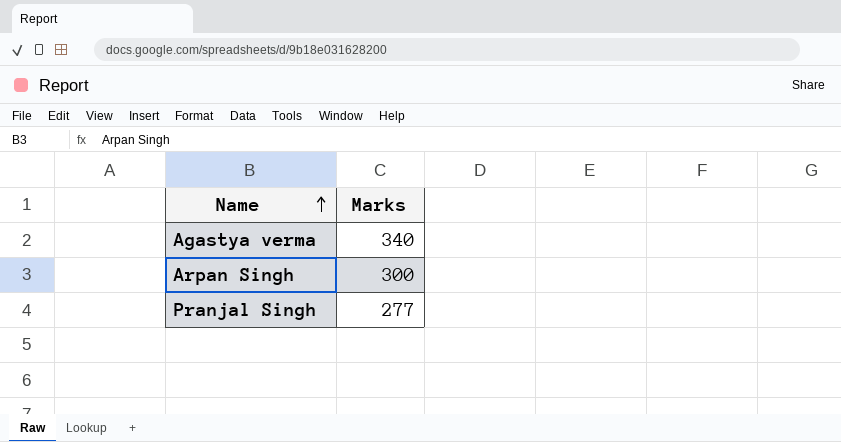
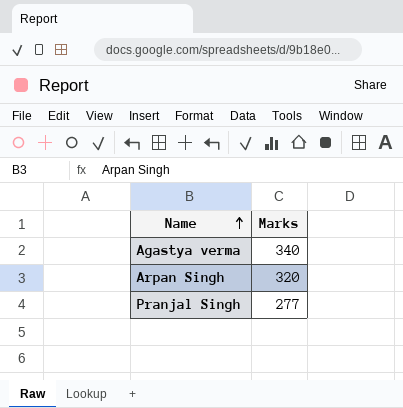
Arpan Singh | Marks: 300 -> 320

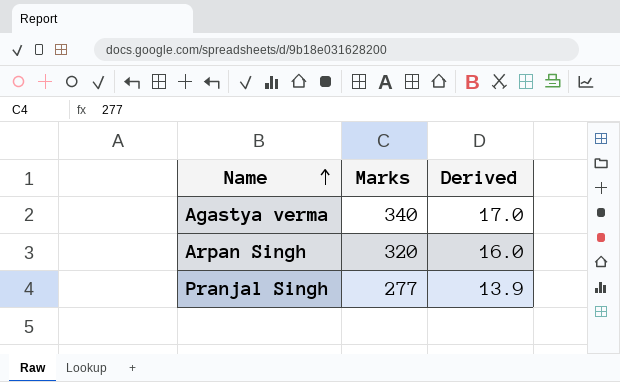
column Derived | formula: none -> [Marks] * 0.05

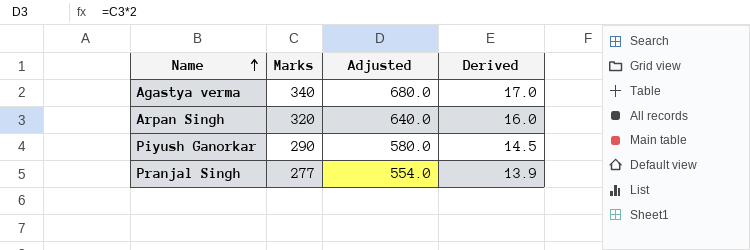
column Adjusted | formula: none -> [Marks] * 2
row Piyush Ganorkar: none -> 290 | 580.0 | 14.5

